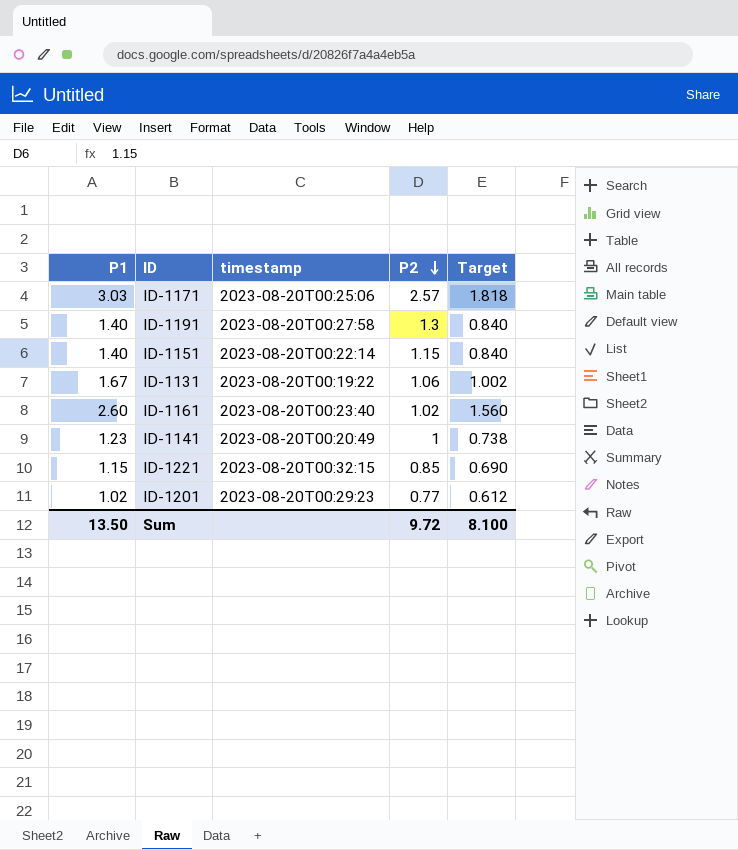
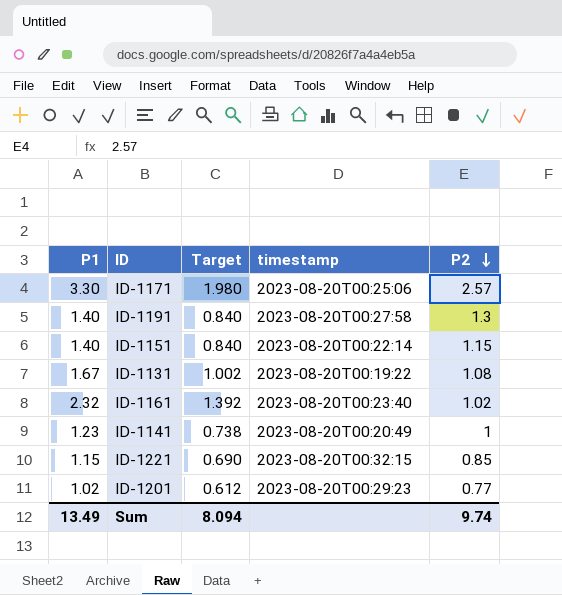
column Target | position: 5 -> 3
ID-1171 | P1: 3.03 -> 3.30
ID-1171 | Target: 1.818 -> 1.980
ID-1131 | P2: 1.06 -> 1.08
ID-1161 | P1: 2.60 -> 2.32
ID-1161 | Target: 1.560 -> 1.392
Sum | P1: 13.50 -> 13.49
Sum | Target: 8.100 -> 8.094
Sum | P2: 9.72 -> 9.74

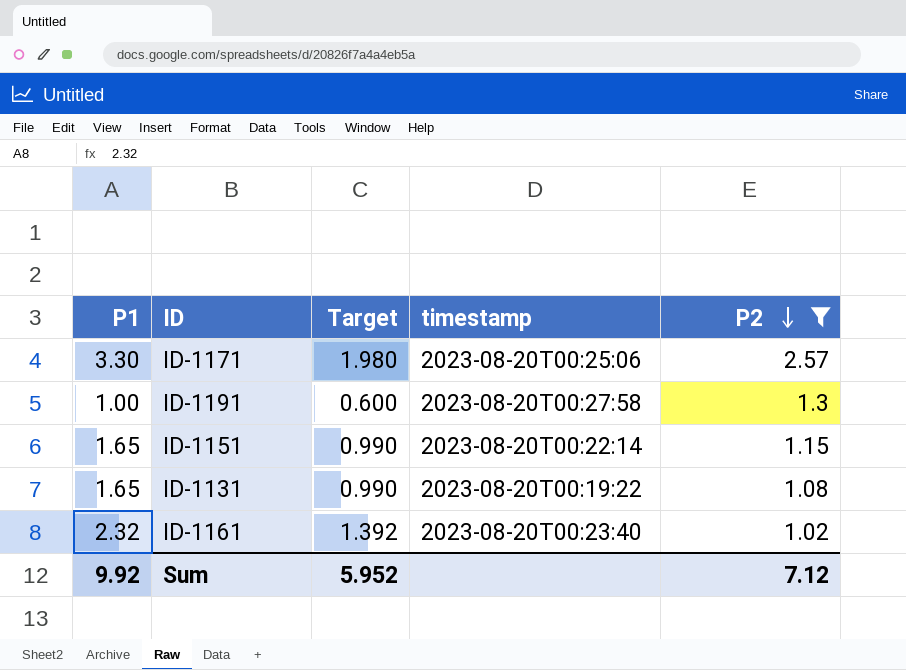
filter: none -> P2 >= 1.02
ID-1191 | P1: 1.40 -> 1.00
ID-1191 | Target: 0.840 -> 0.600
ID-1151 | P1: 1.40 -> 1.65
ID-1151 | Target: 0.840 -> 0.990
ID-1131 | P1: 1.67 -> 1.65
ID-1131 | Target: 1.002 -> 0.990
Sum | P1: 13.49 -> 9.92
Sum | Target: 8.094 -> 5.952
Sum | P2: 9.74 -> 7.12

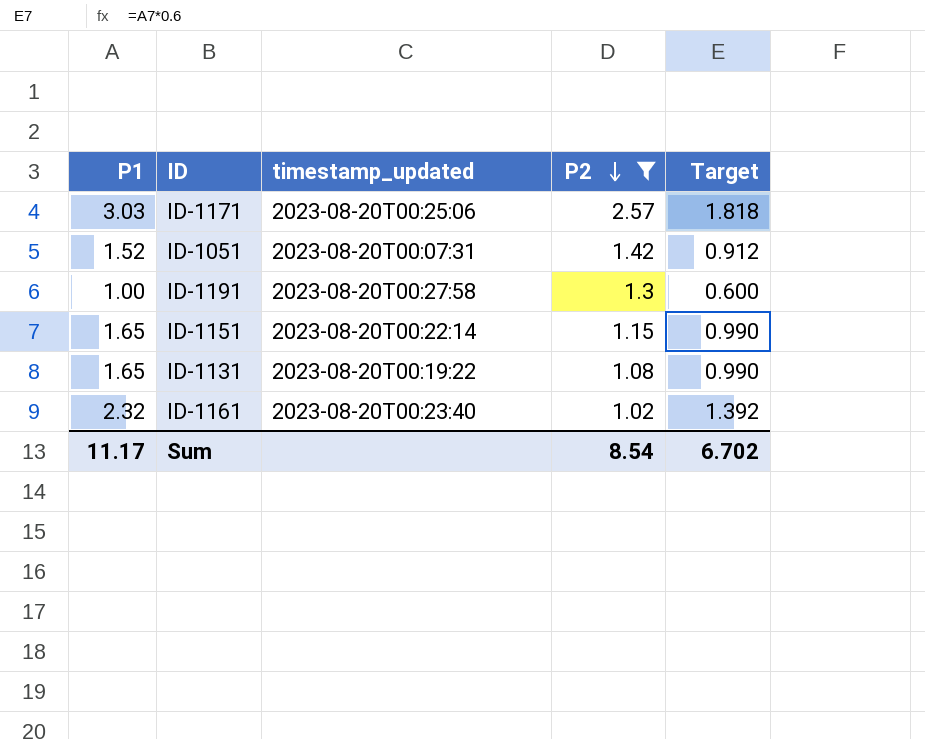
column name: timestamp -> timestamp_updated
column Target | position: 3 -> 5
ID-1171 | P1: 3.30 -> 3.03
ID-1171 | Target: 1.980 -> 1.818
row ID-1051: none -> 1.52 | 2023-08-20T00:07:31 | 1.42 | 0.912
Sum | P1: 9.92 -> 11.17
Sum | P2: 7.12 -> 8.54
Sum | Target: 5.952 -> 6.702

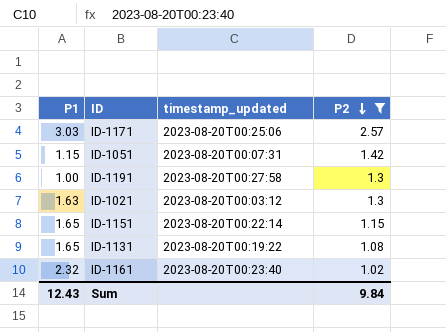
column Target | formula: [P1] * 0.6 -> none
ID-1051 | P1: 1.52 -> 1.15
row ID-1021: none -> 1.63 | 2023-08-20T00:03:12 | 1.3
Sum | P1: 11.17 -> 12.43
Sum | P2: 8.54 -> 9.84

